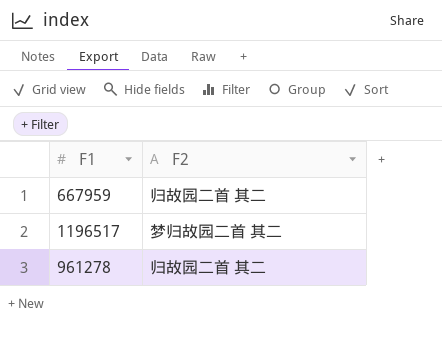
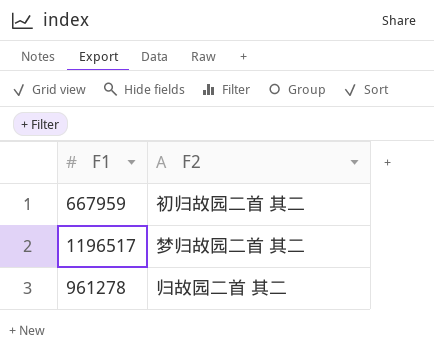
667959 | F2: 归故园二首 其二 -> 初归故园二首 其二

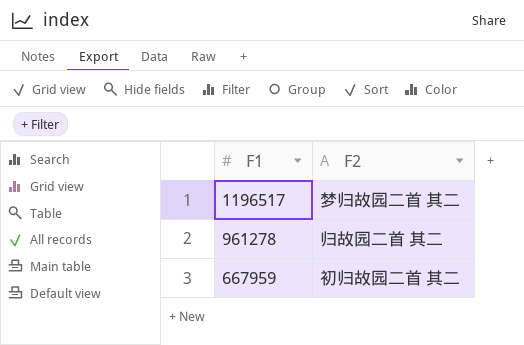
row order: none -> F1 descending

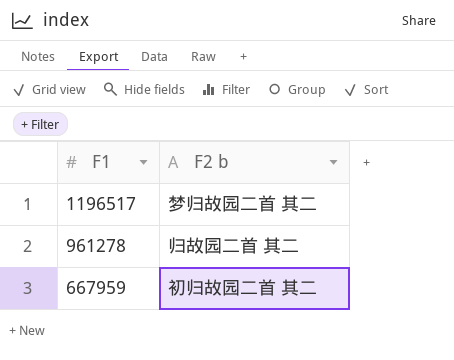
column name: F2 -> F2 b

